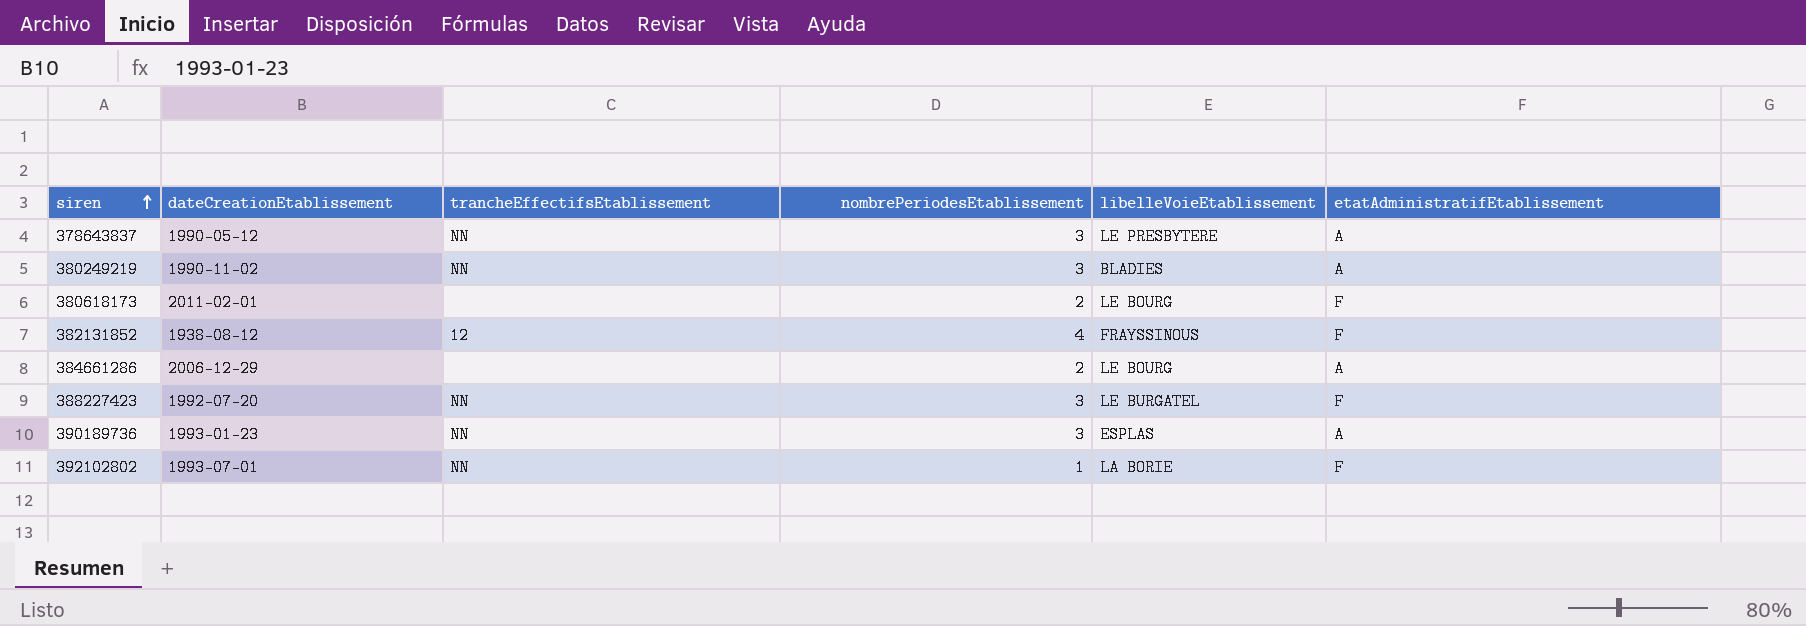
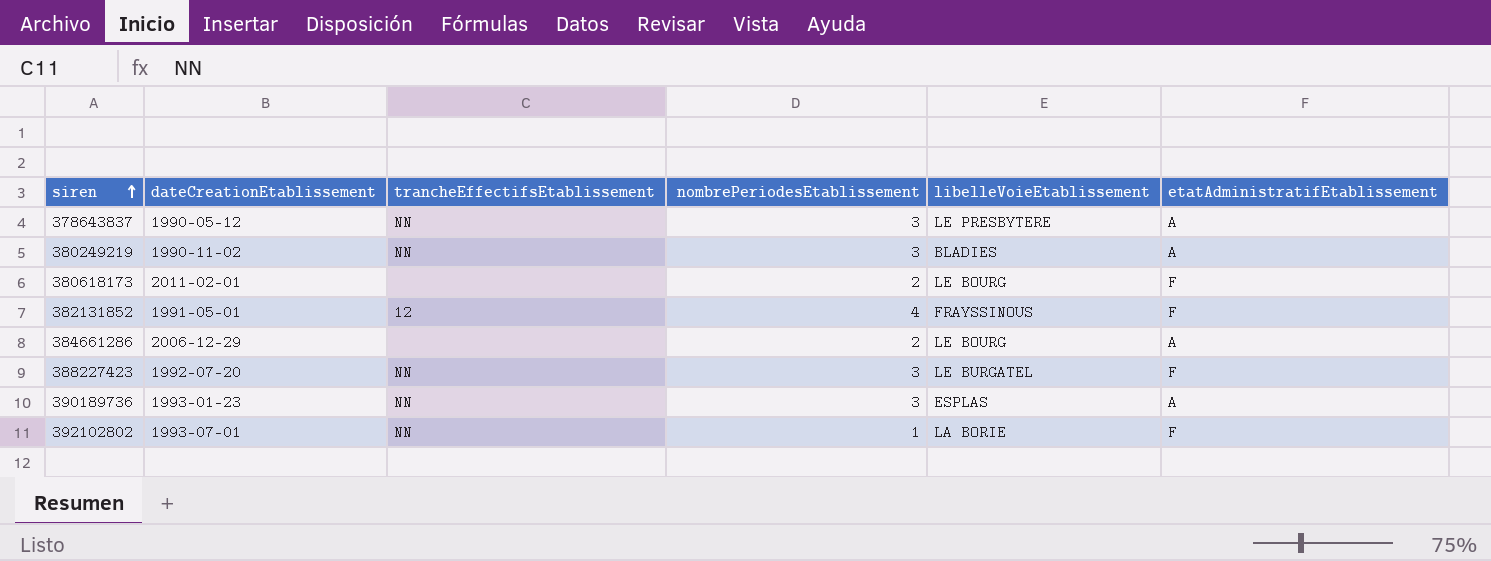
382131852 | dateCreationEtablissement: 1938-08-12 -> 1991-05-01

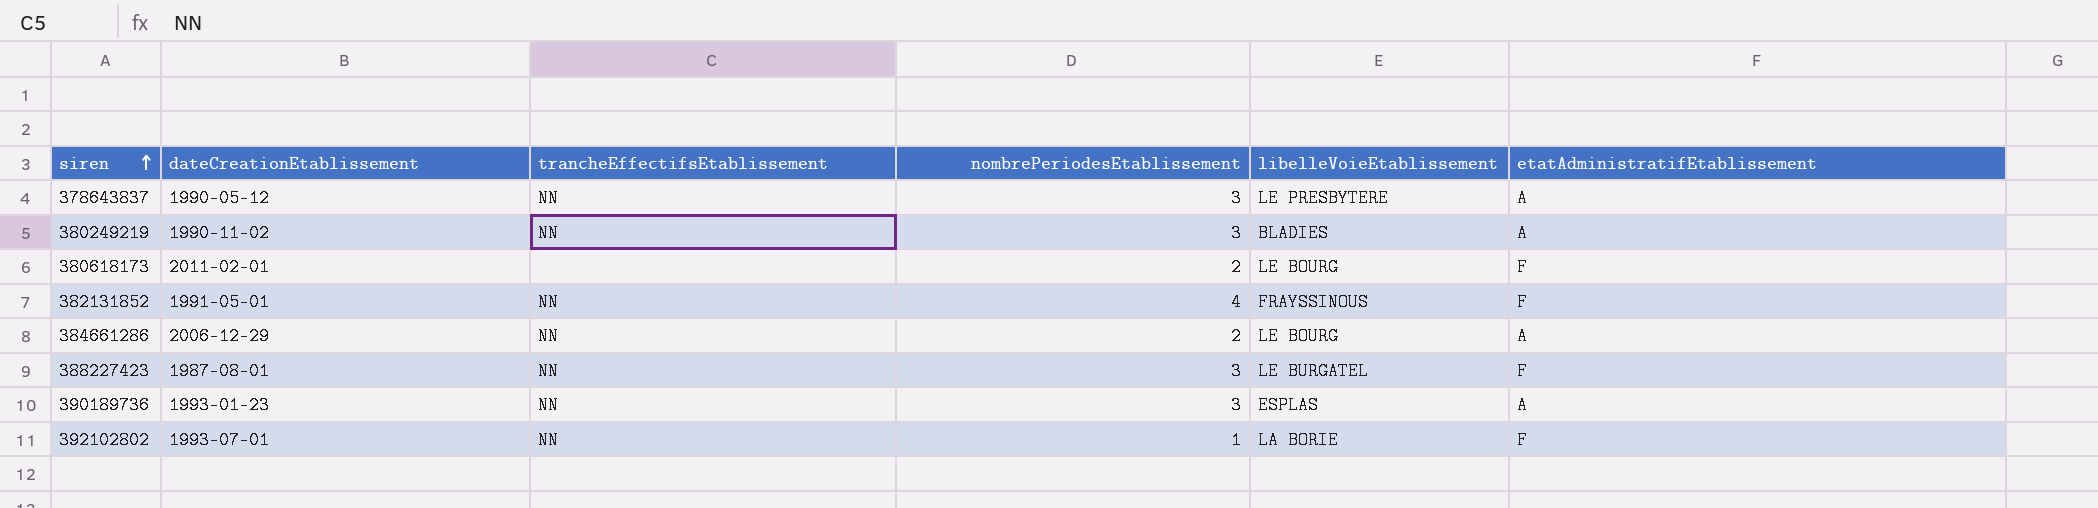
382131852 | trancheEffectifsEtablissement: 12 -> NN
384661286 | trancheEffectifsEtablissement: none -> NN
388227423 | dateCreationEtablissement: 1992-07-20 -> 1987-08-01

